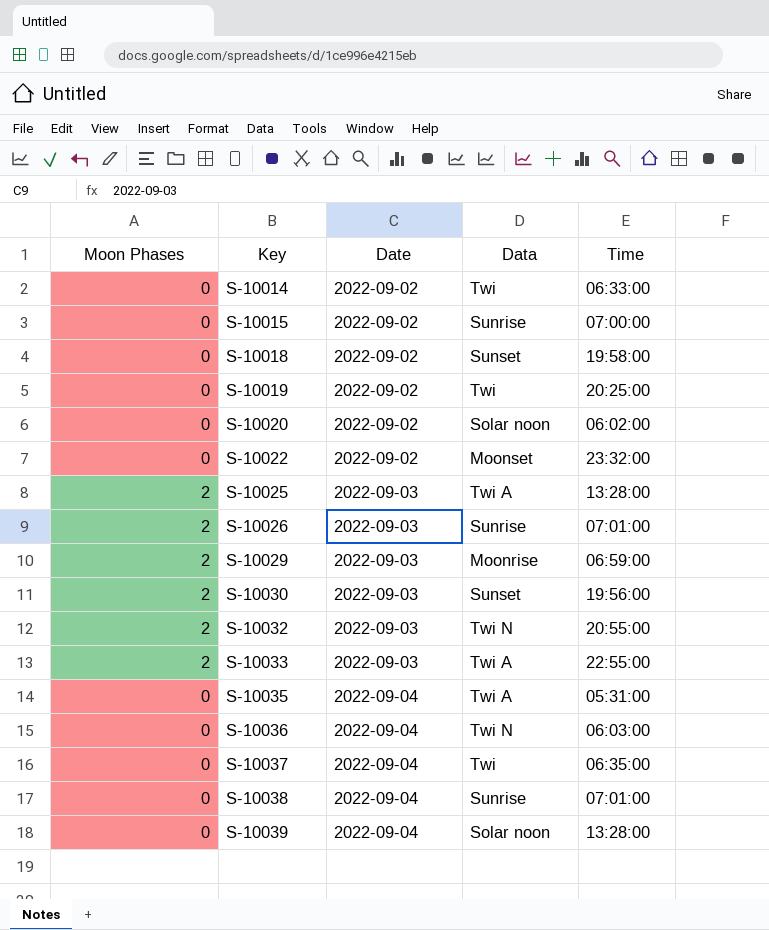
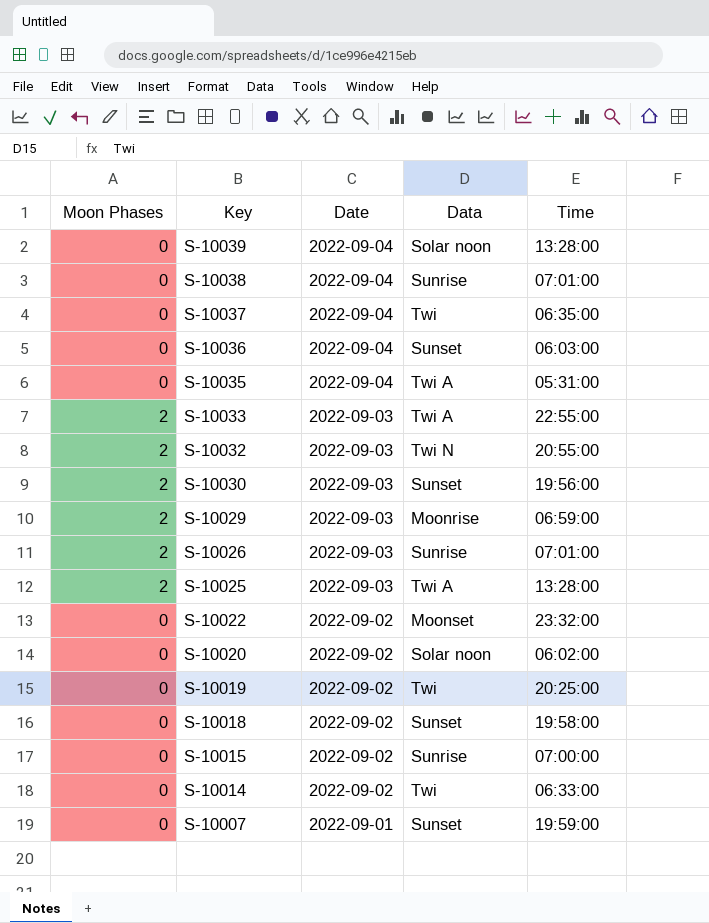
row order: Key ascending -> Key descending
S-10036 | Data: Twi N -> Sunset
row S-10007: none -> 0 | 2022-09-01 | Sunset | 19:59:00

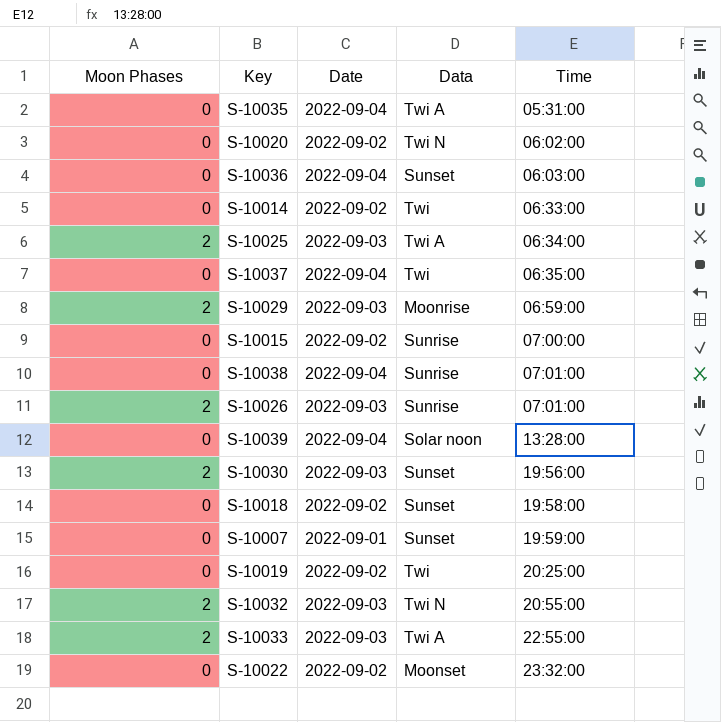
row order: Key descending -> Time ascending
S-10020 | Data: Solar noon -> Twi N
S-10025 | Time: 13:28:00 -> 06:34:00

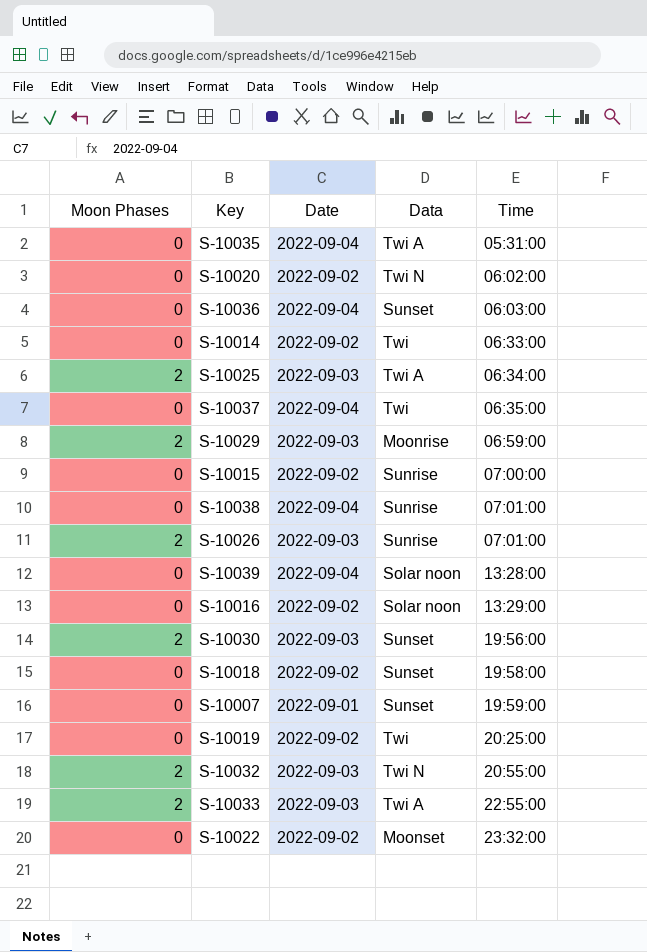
row S-10016: none -> 0 | 2022-09-02 | Solar noon | 13:29:00

